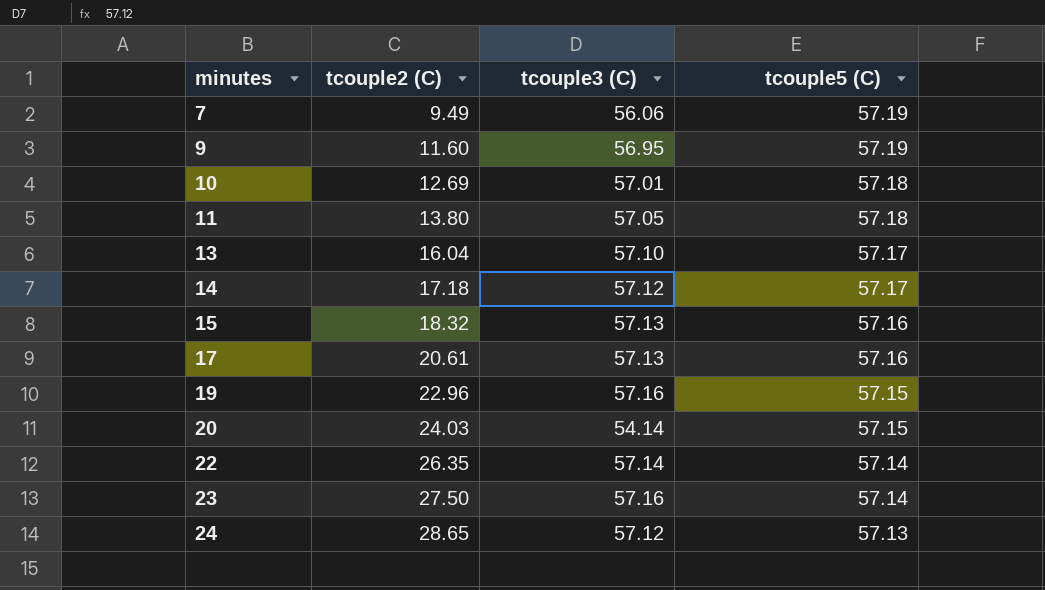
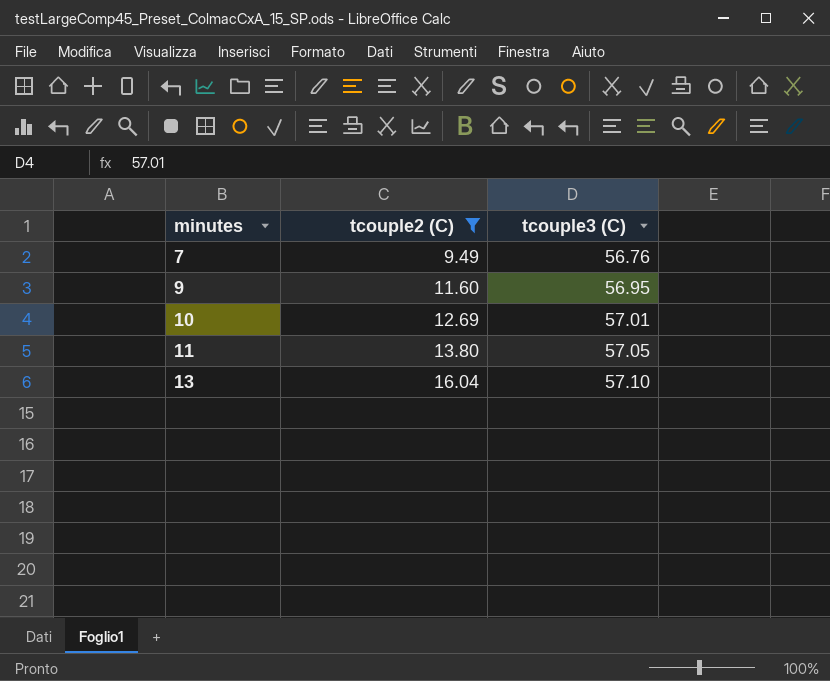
filter: none -> tcouple2 (C) <= 16.04
column tcouple5 (C) | position: 4 -> none
7 | tcouple3 (C): 56.06 -> 56.76

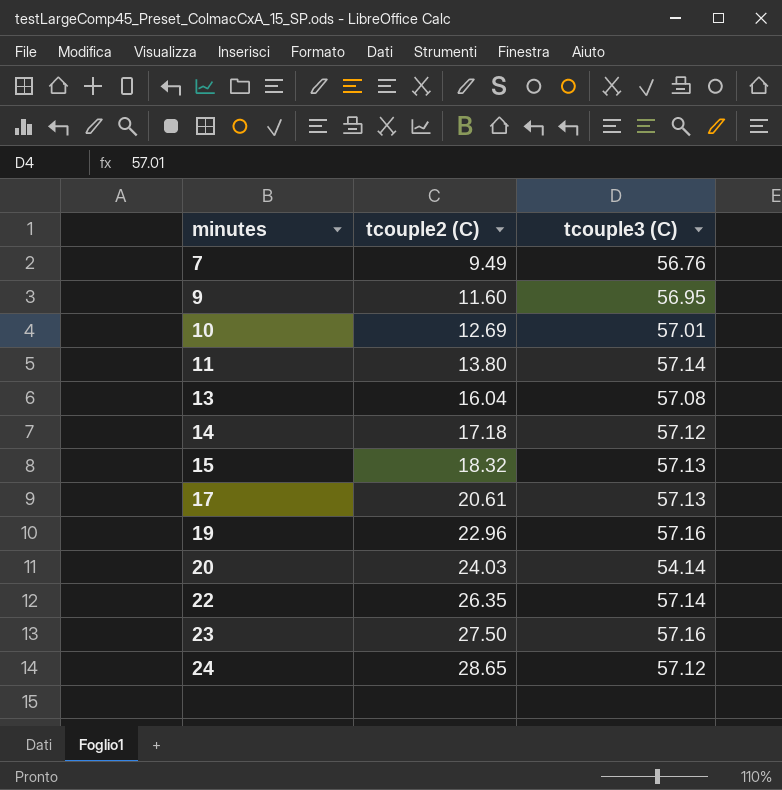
filter: tcouple2 (C) <= 16.04 -> none
11 | tcouple3 (C): 57.05 -> 57.14
13 | tcouple3 (C): 57.10 -> 57.08

